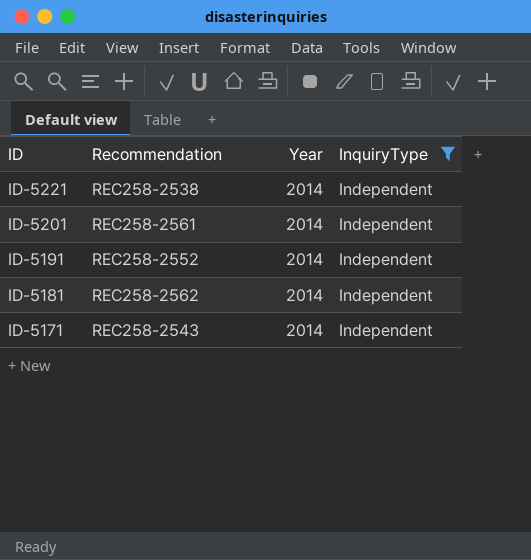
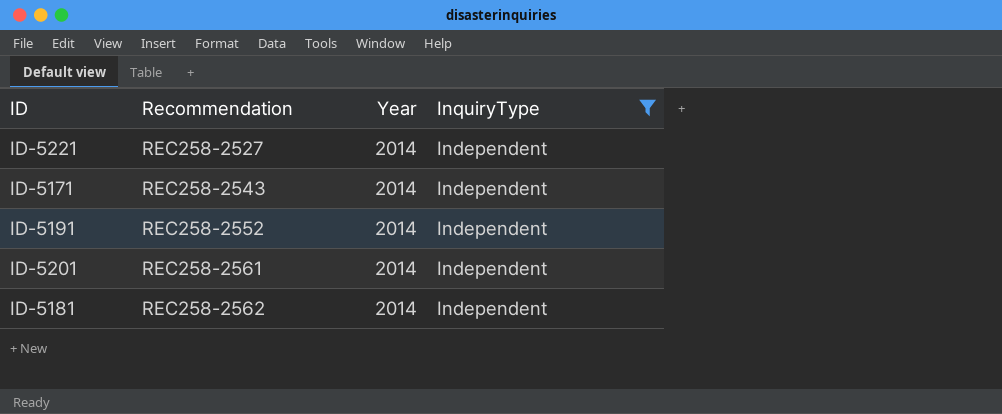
row order: ID descending -> Recommendation ascending
ID-5221 | Recommendation: REC258-2538 -> REC258-2527

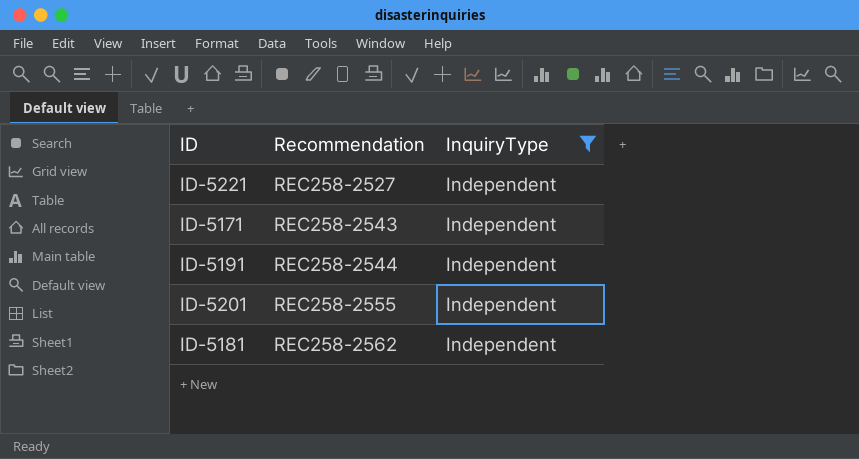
column Year | position: 3 -> none
ID-5191 | Recommendation: REC258-2552 -> REC258-2544
ID-5201 | Recommendation: REC258-2561 -> REC258-2555

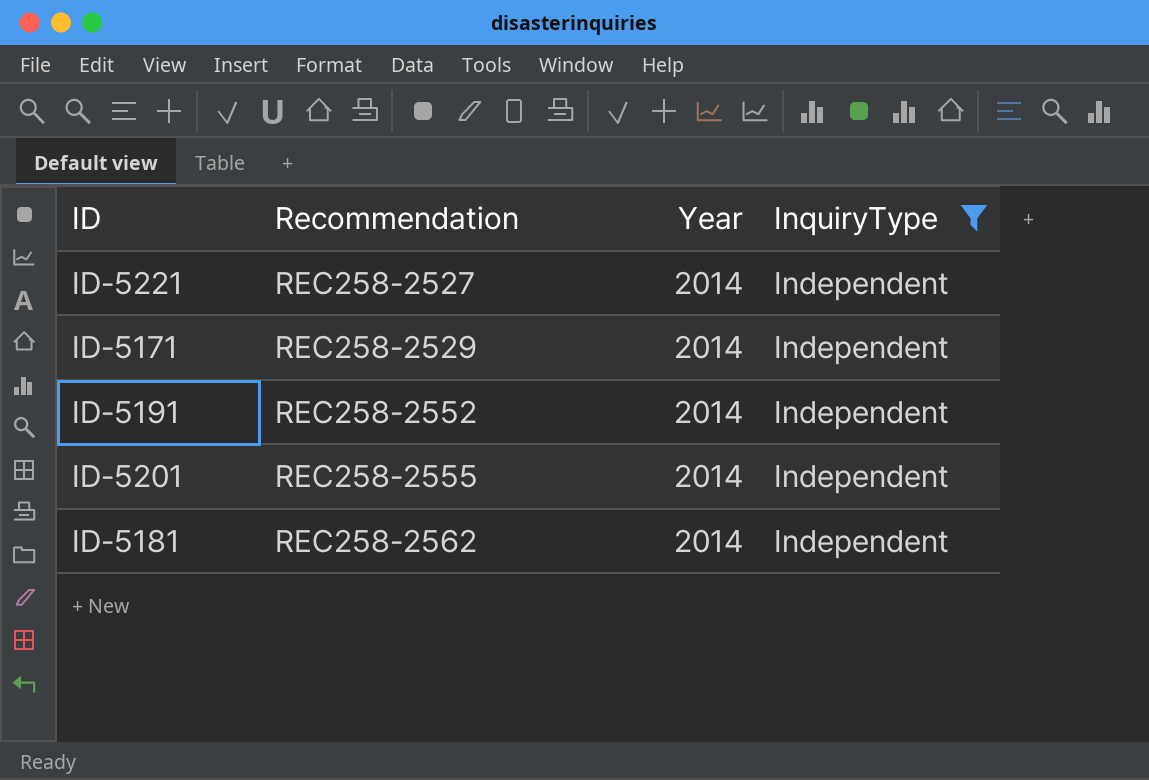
column Year | position: none -> 3
ID-5171 | Recommendation: REC258-2543 -> REC258-2529
ID-5191 | Recommendation: REC258-2544 -> REC258-2552

